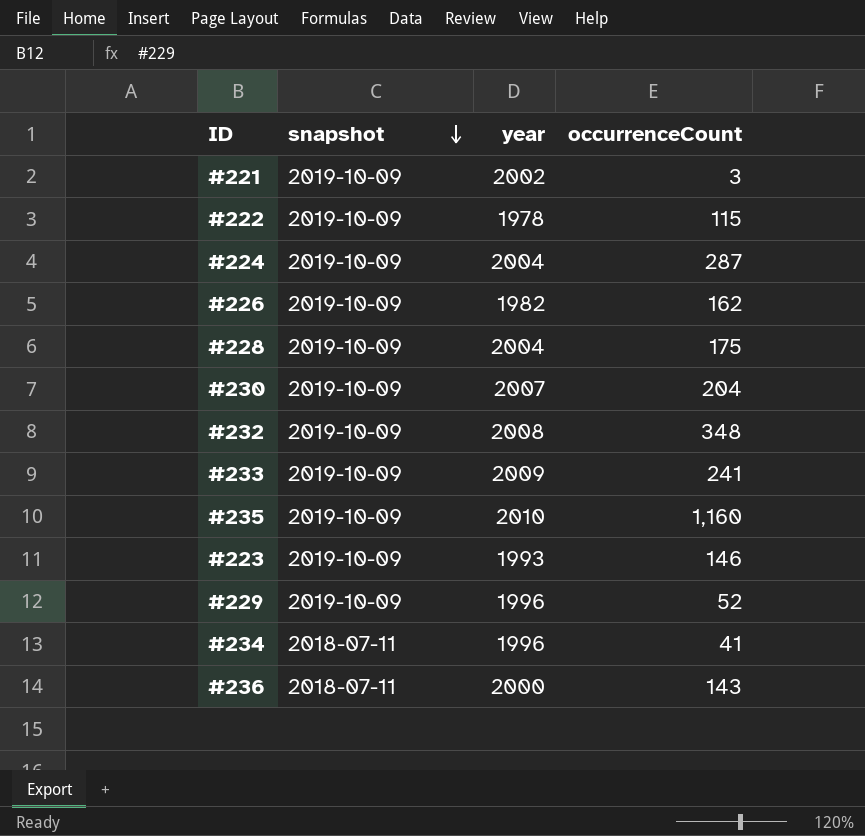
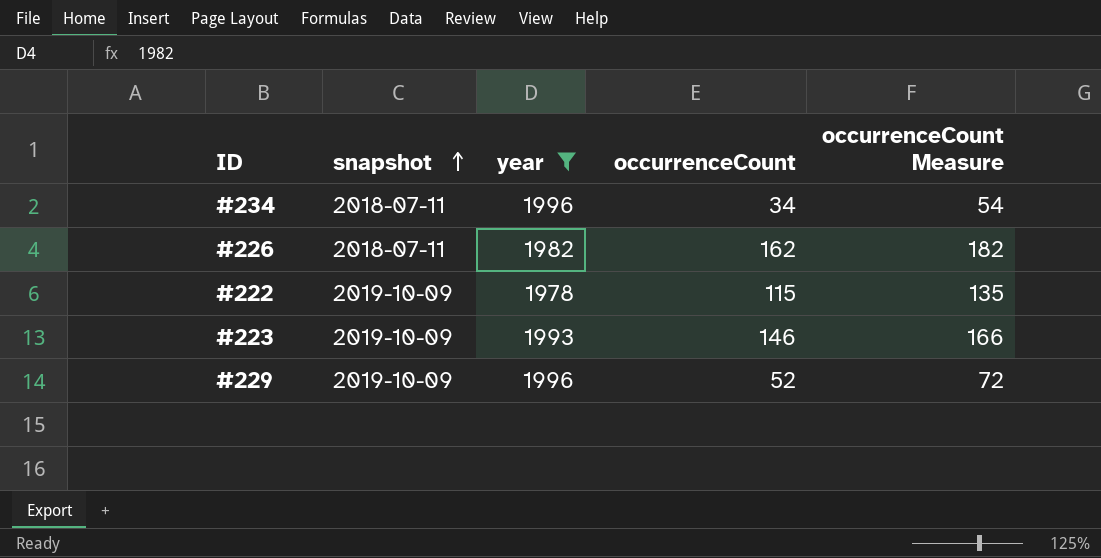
filter: none -> year <= 1996
row order: snapshot descending -> snapshot ascending
column occurrenceCount Measure | formula: none -> [occurrenceCount] + 20
#234 | occurrenceCount: 41 -> 34
#226 | snapshot: 2019-10-09 -> 2018-07-11

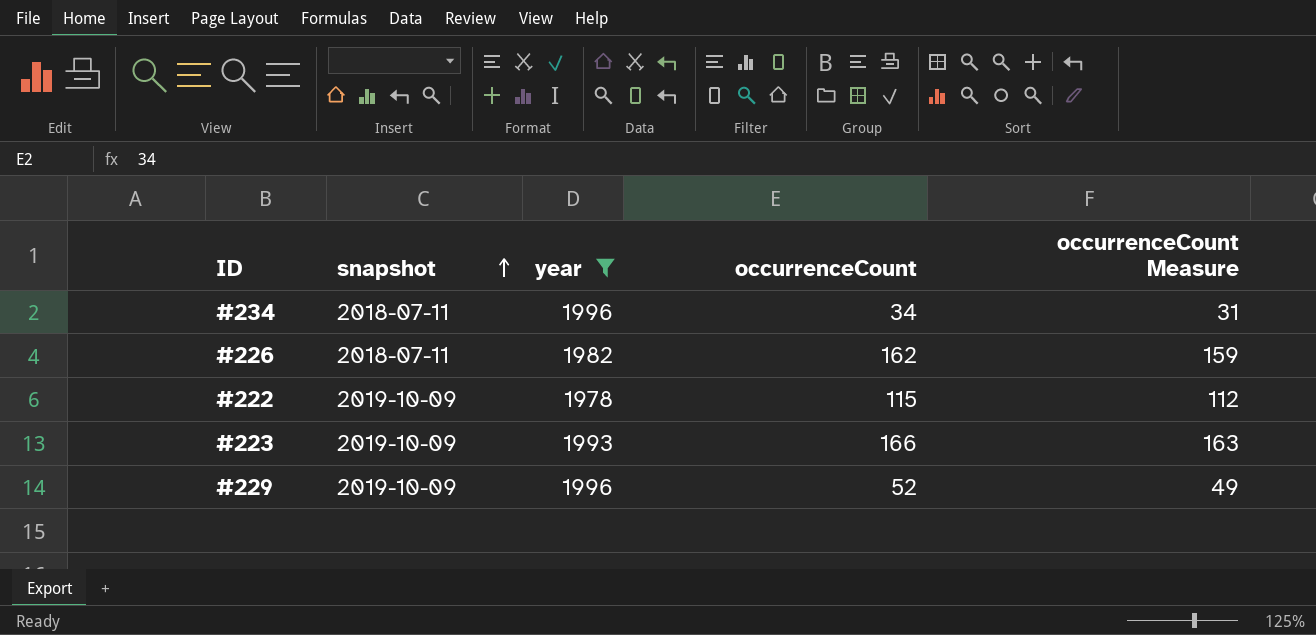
column occurrenceCount Measure | formula: [occurrenceCount] + 20 -> [occurrenceCount] - 3
#223 | occurrenceCount: 146 -> 166

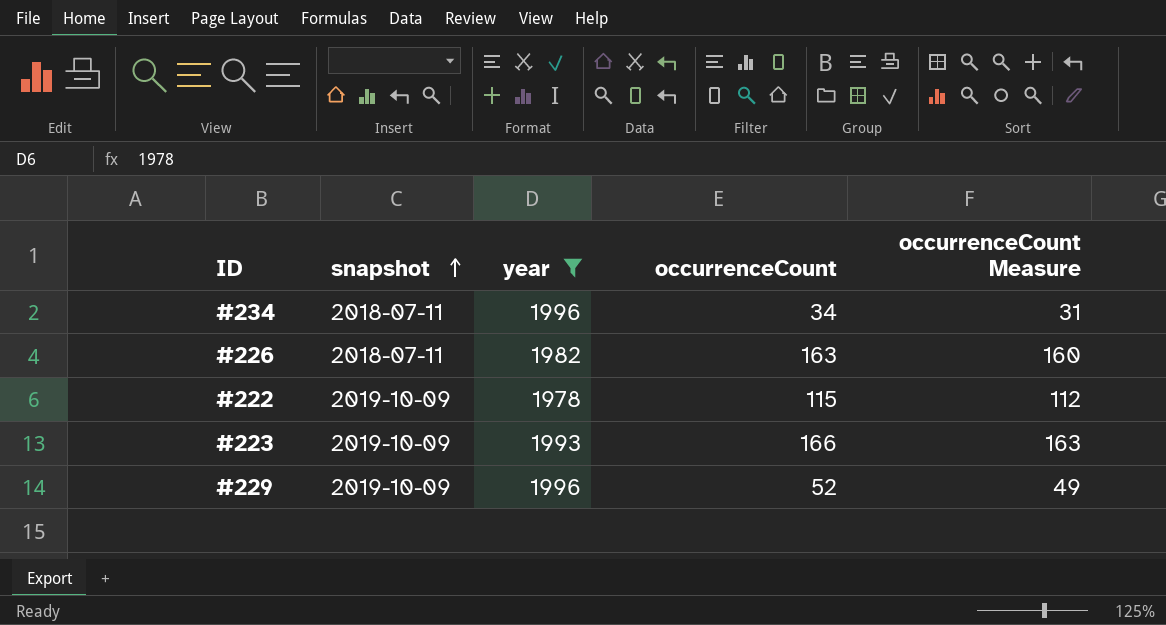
#226 | occurrenceCount: 162 -> 163
#226 | occurrenceCount Measure: 159 -> 160

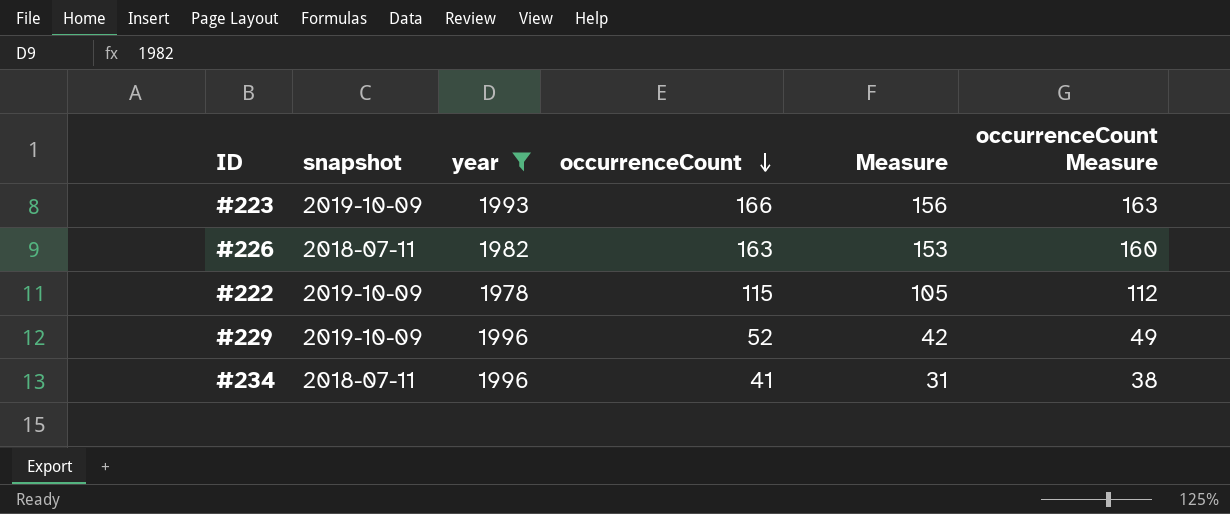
row order: snapshot ascending -> occurrenceCount descending
column Measure | formula: none -> [occurrenceCount] - 10
#234 | occurrenceCount: 34 -> 41
#234 | occurrenceCount Measure: 31 -> 38

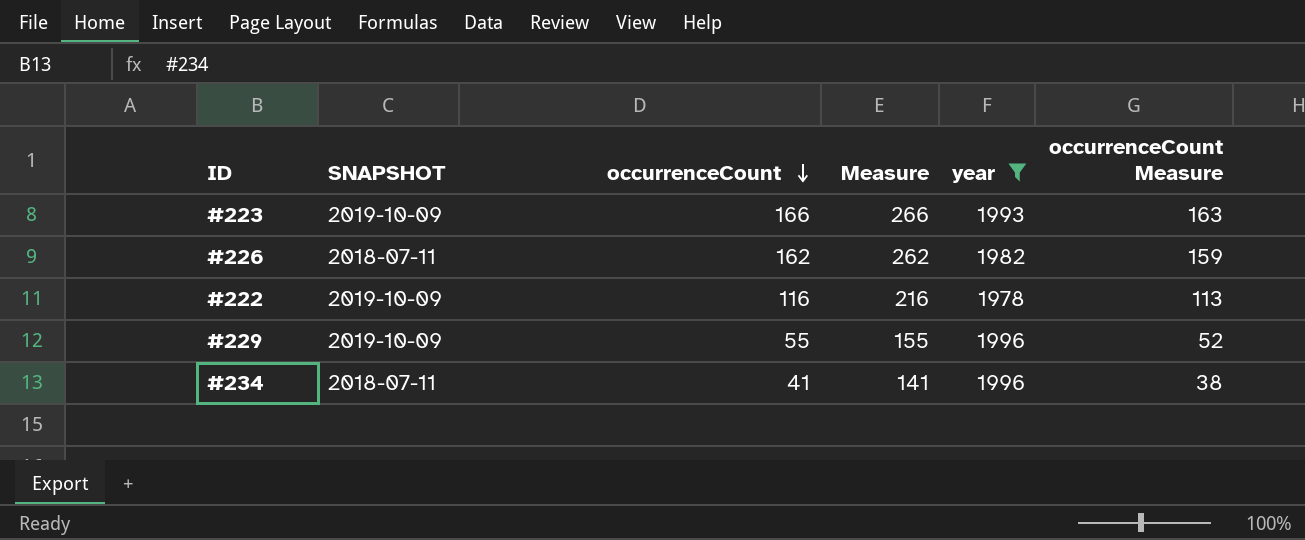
column name: snapshot -> SNAPSHOT
column Measure | formula: [occurrenceCount] - 10 -> [occurrenceCount] + 100
column year | position: 3 -> 5
#226 | occurrenceCount: 163 -> 162
#226 | occurrenceCount Measure: 160 -> 159
#222 | occurrenceCount: 115 -> 116
#222 | occurrenceCount Measure: 112 -> 113
#229 | occurrenceCount: 52 -> 55
#229 | occurrenceCount Measure: 49 -> 52

